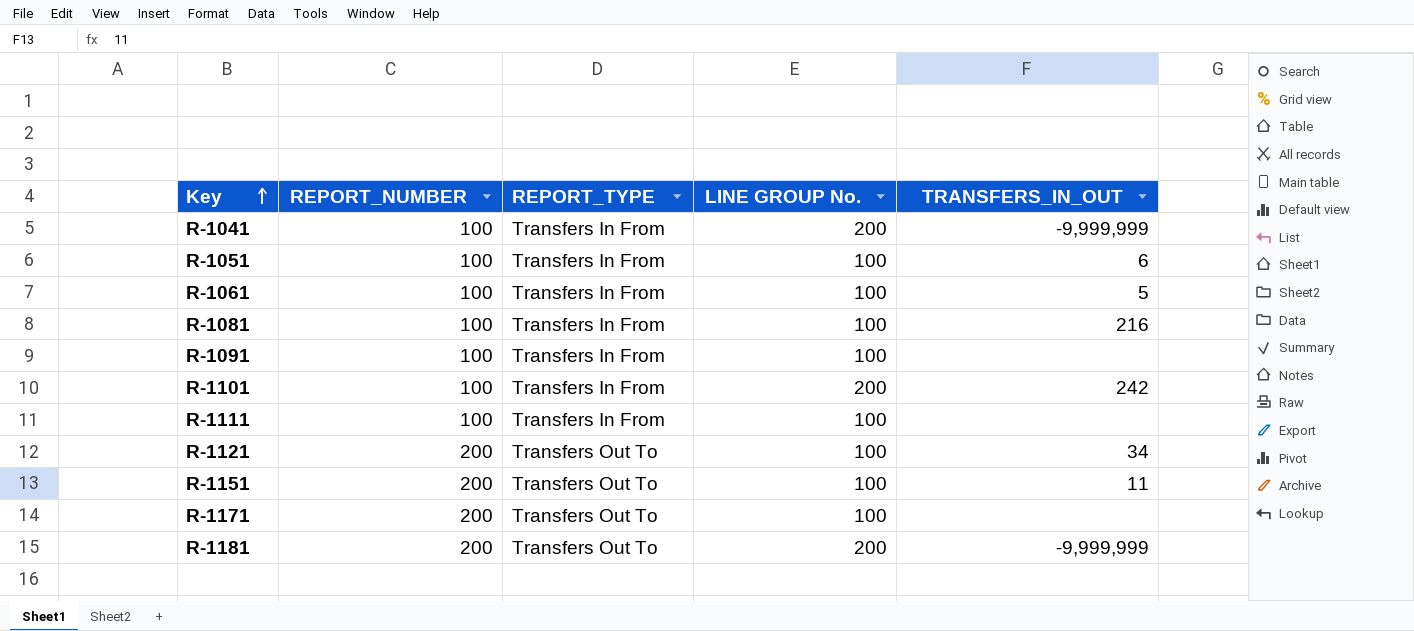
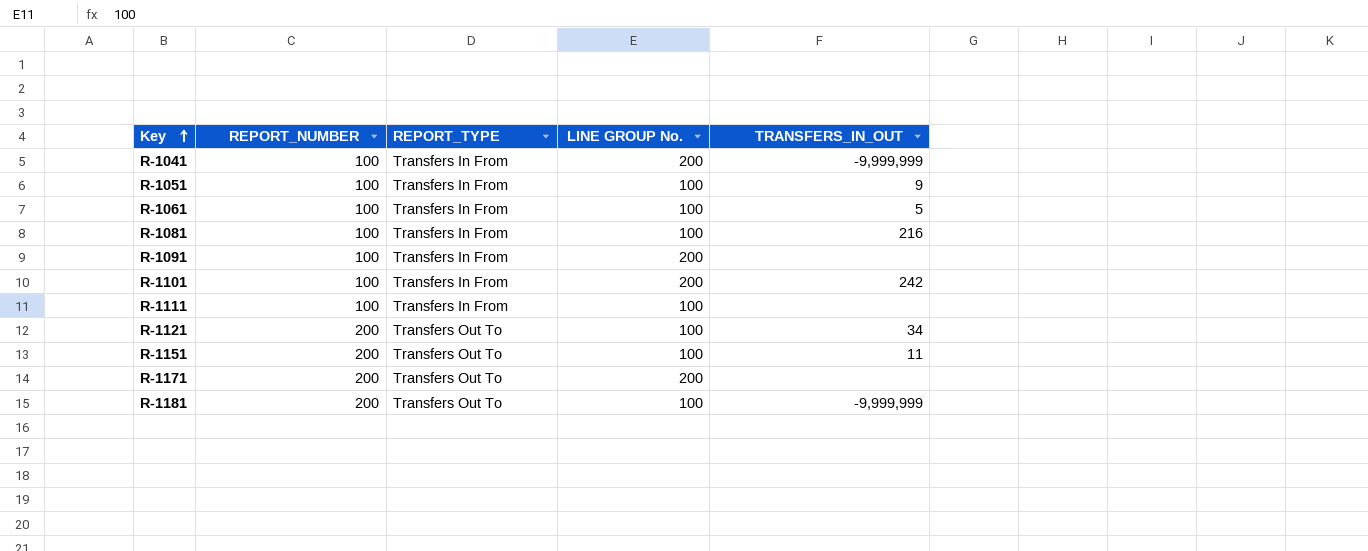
R-1051 | TRANSFERS_IN_OUT: 6 -> 9
R-1091 | LINE GROUP No.: 100 -> 200
R-1171 | LINE GROUP No.: 100 -> 200
R-1181 | LINE GROUP No.: 200 -> 100

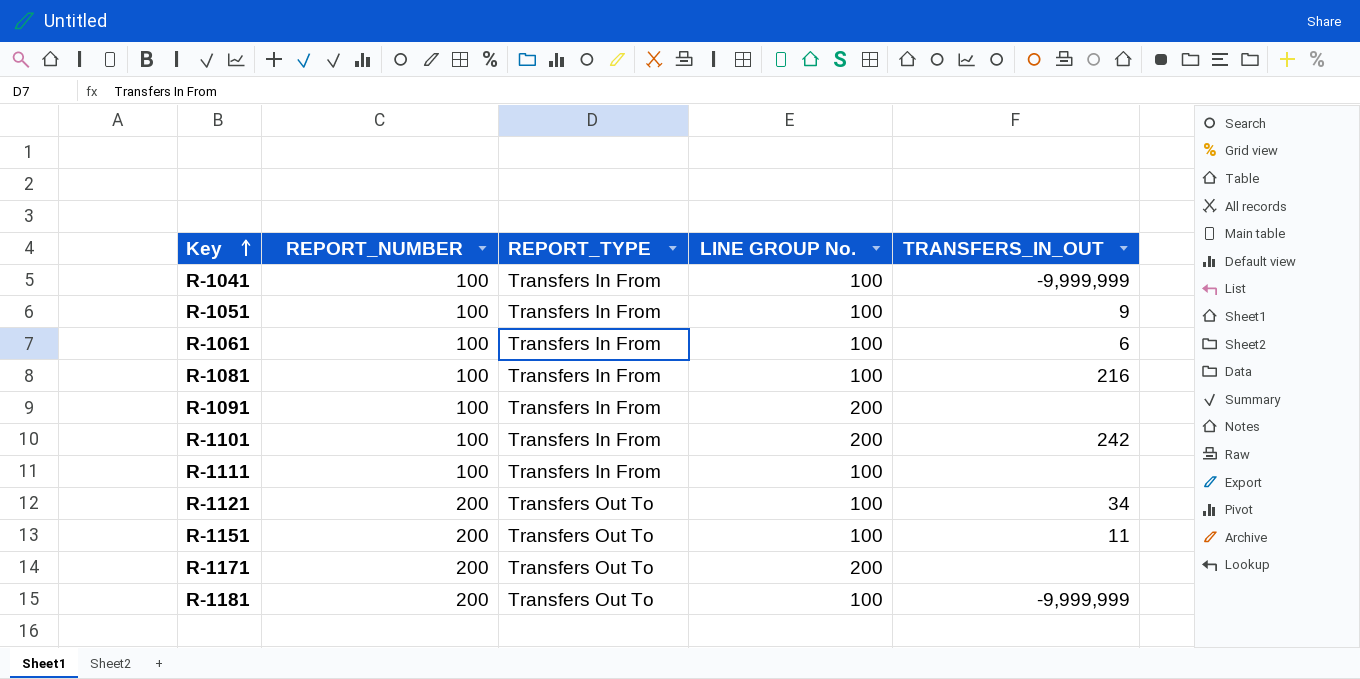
R-1041 | LINE GROUP No.: 200 -> 100
R-1061 | TRANSFERS_IN_OUT: 5 -> 6

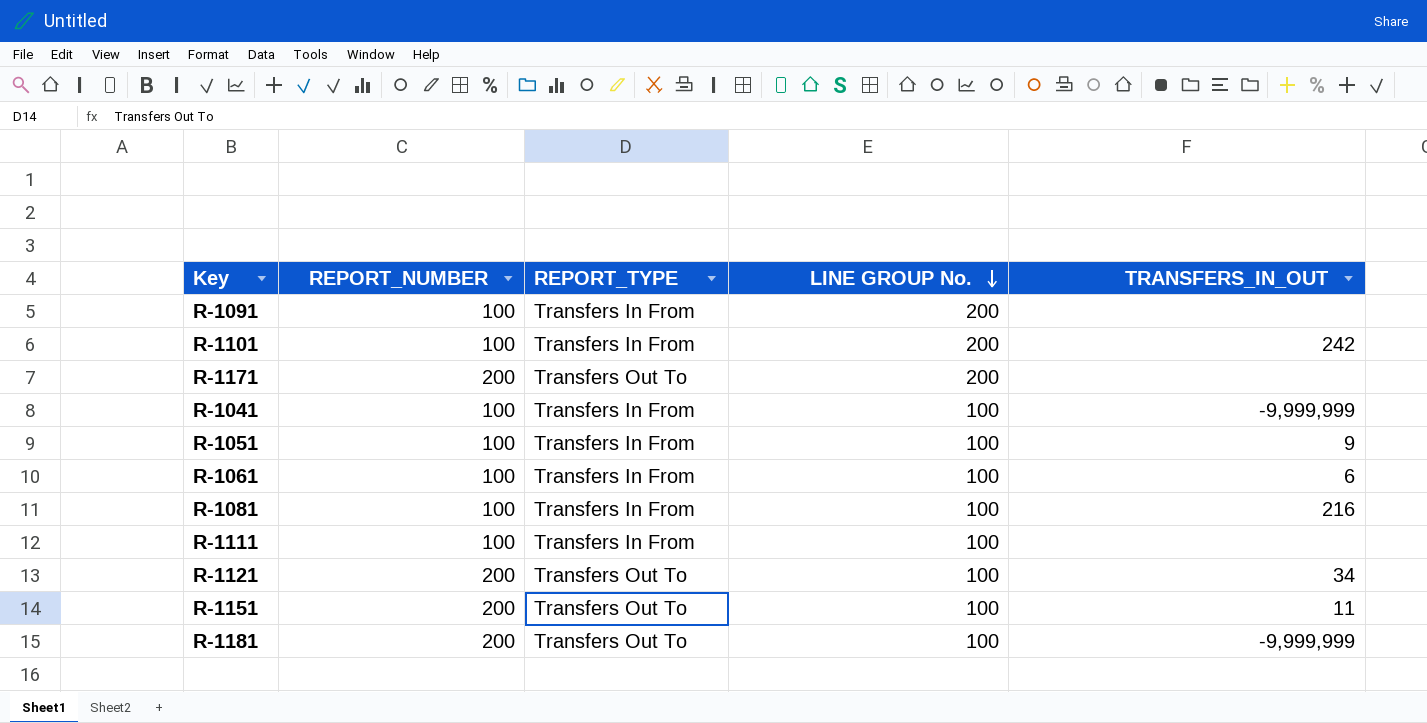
row order: Key ascending -> LINE GROUP No. descending

